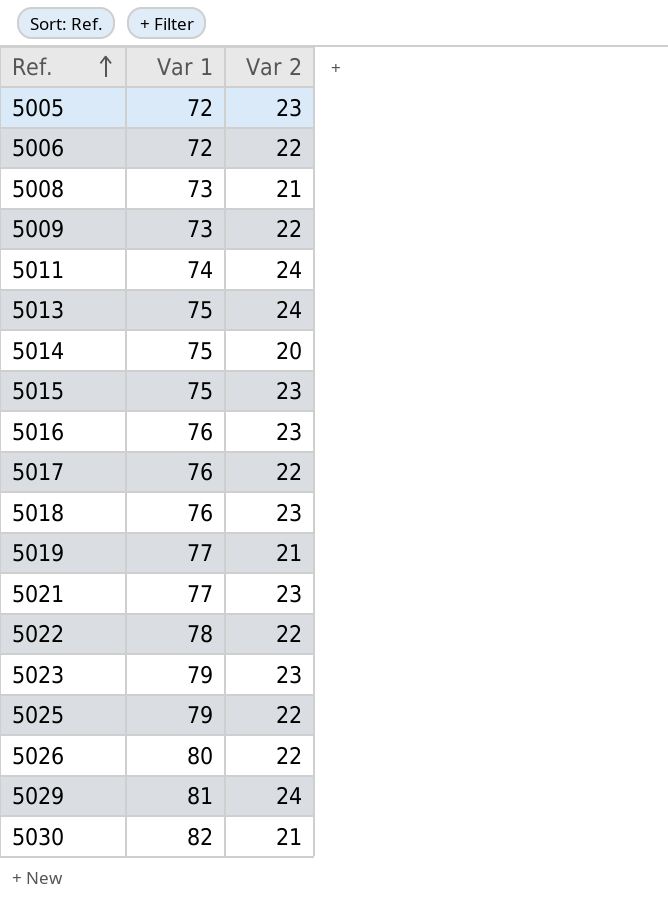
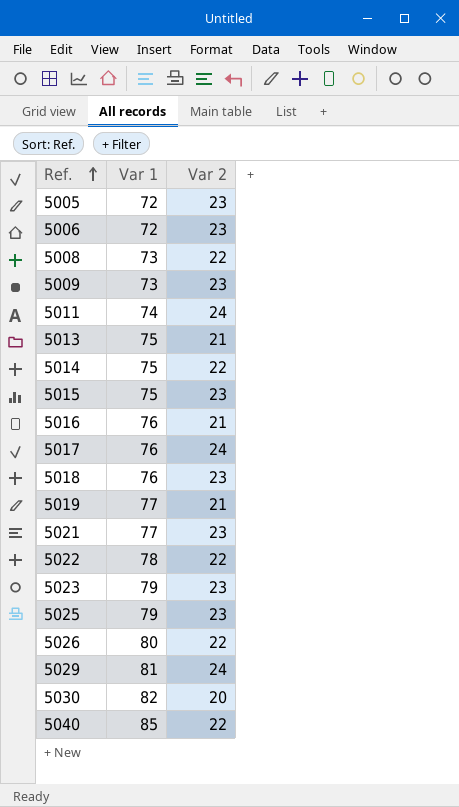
5006 | Var 2: 22 -> 23
5008 | Var 2: 21 -> 22
5009 | Var 2: 22 -> 23
5013 | Var 2: 24 -> 21
5014 | Var 2: 20 -> 22
5016 | Var 2: 23 -> 21
5017 | Var 2: 22 -> 24
5025 | Var 2: 22 -> 23
5030 | Var 2: 21 -> 20
row 5040: none -> 85 | 22

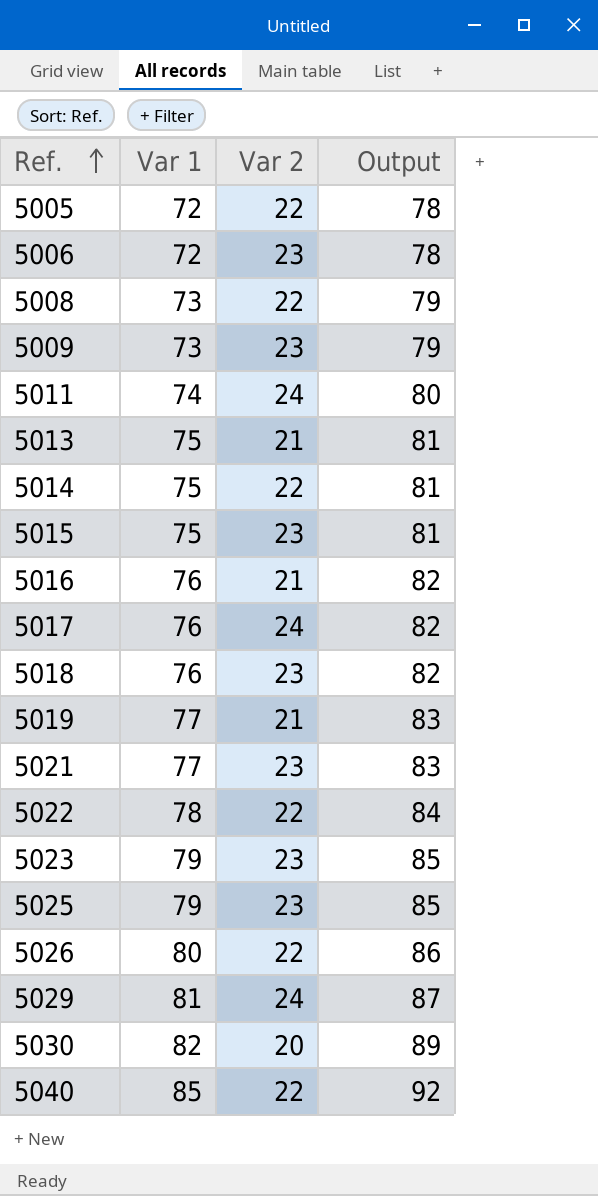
column Output | formula: none -> [Var 1] * 1.08
5005 | Var 2: 23 -> 22

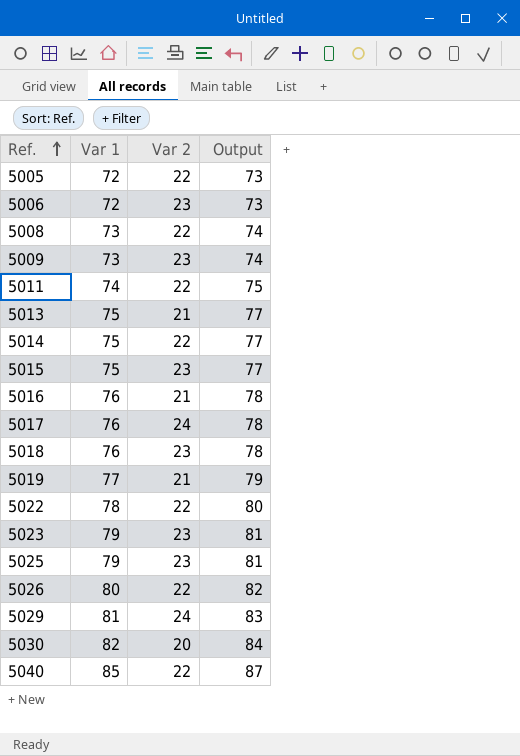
column Output | formula: [Var 1] * 1.08 -> [Var 1] * 1.02
row 5021: 77 | 23 | 83 -> none
5011 | Var 2: 24 -> 22

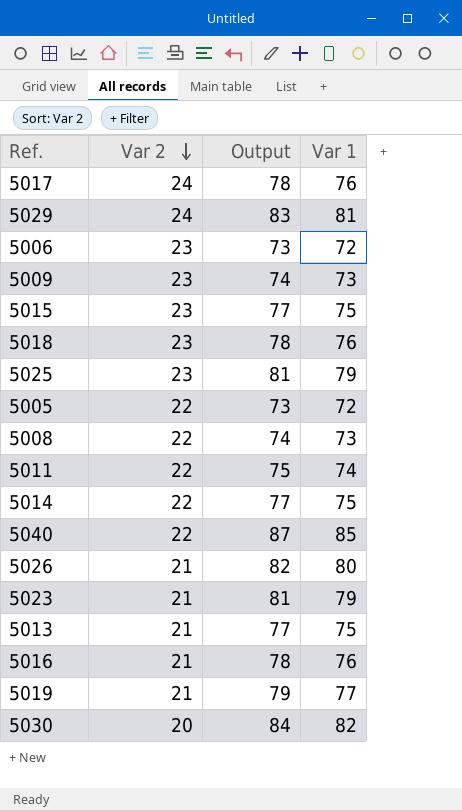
row order: Ref. ascending -> Var 2 descending
column Var 1 | position: 2 -> 4
row 5022: 78 | 22 | 80 -> none
5026 | Var 2: 22 -> 21
5023 | Var 2: 23 -> 21

